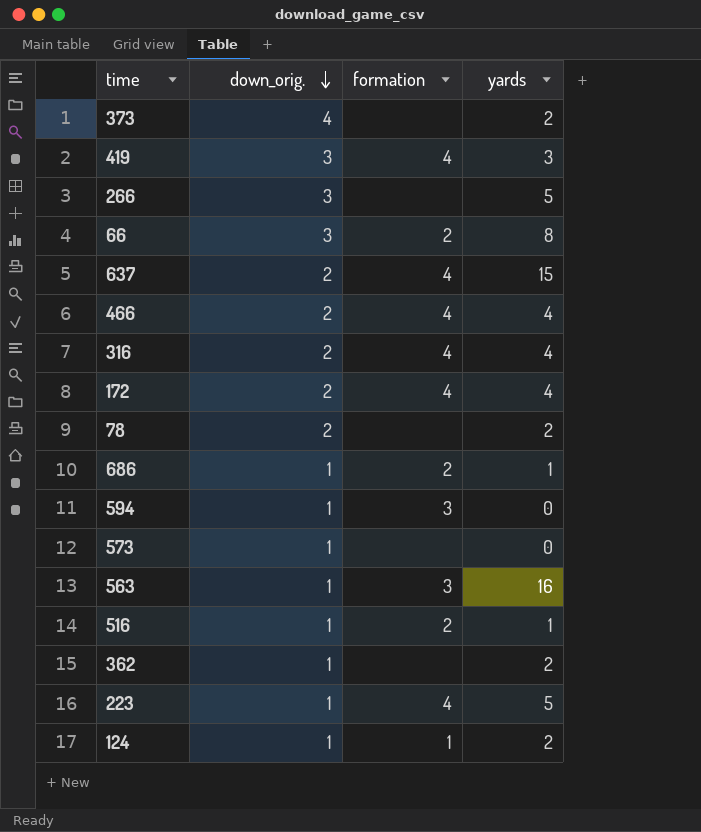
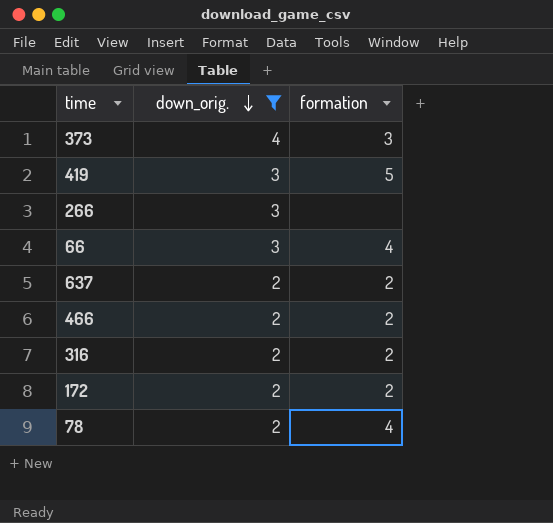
filter: none -> down_orig. != 1
column yards | position: 4 -> none
373 | formation: none -> 3
419 | formation: 4 -> 5
66 | formation: 2 -> 4
637 | formation: 4 -> 2
466 | formation: 4 -> 2
316 | formation: 4 -> 2
172 | formation: 4 -> 2
78 | formation: none -> 4

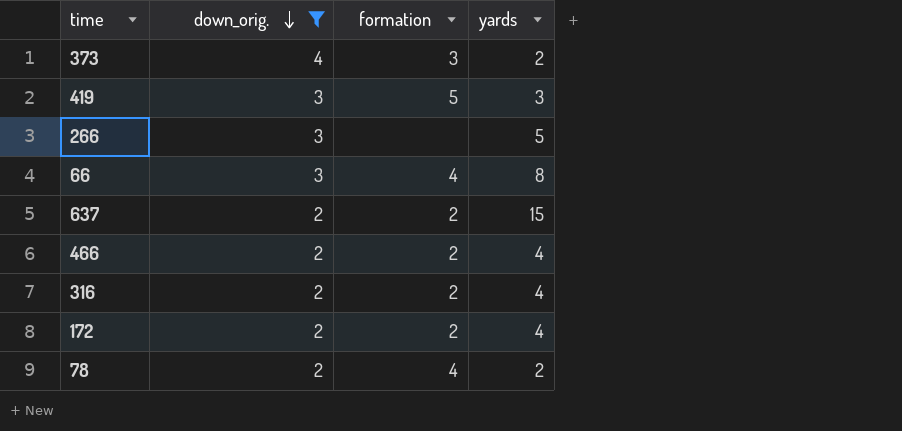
column yards | position: none -> 4

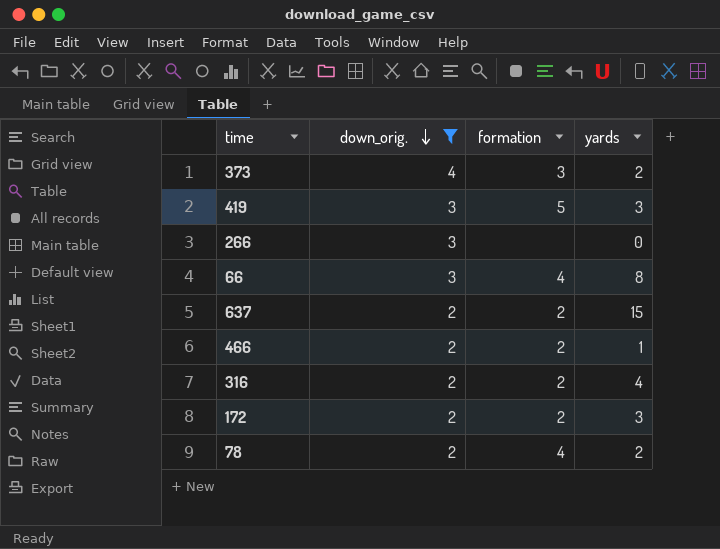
266 | yards: 5 -> 0
466 | yards: 4 -> 1
172 | yards: 4 -> 3

